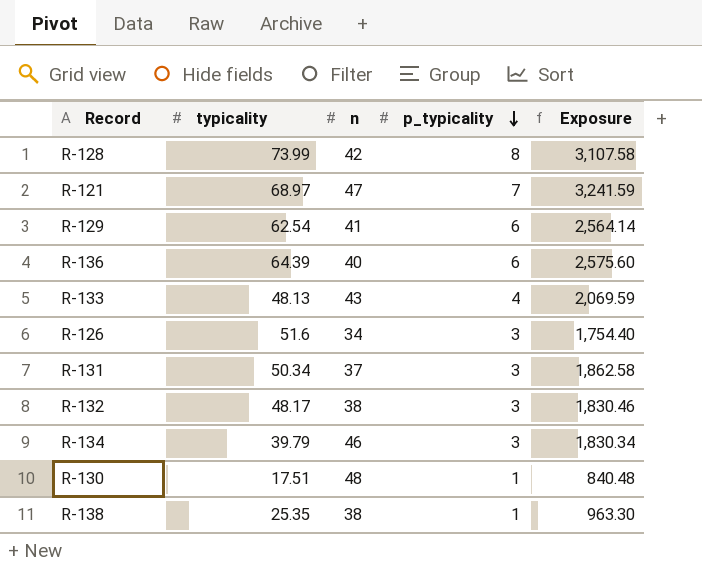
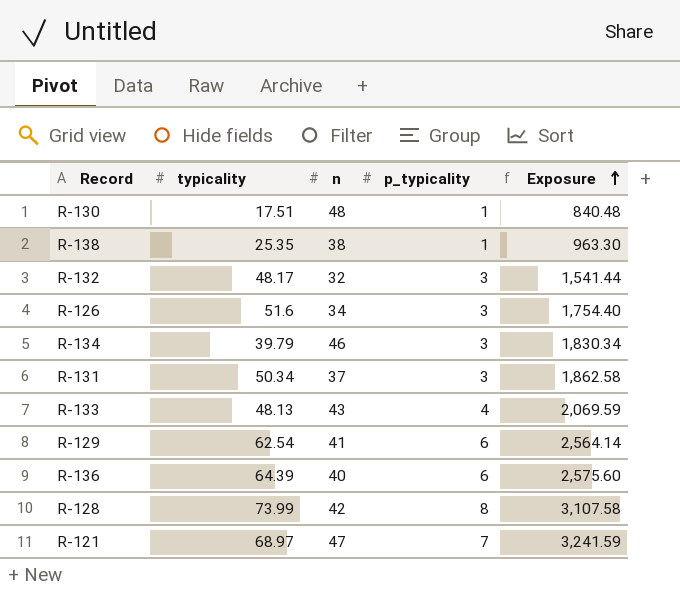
row order: p_typicality descending -> Exposure ascending
R-132 | n: 38 -> 32
R-132 | Exposure: 1,830.46 -> 1,541.44

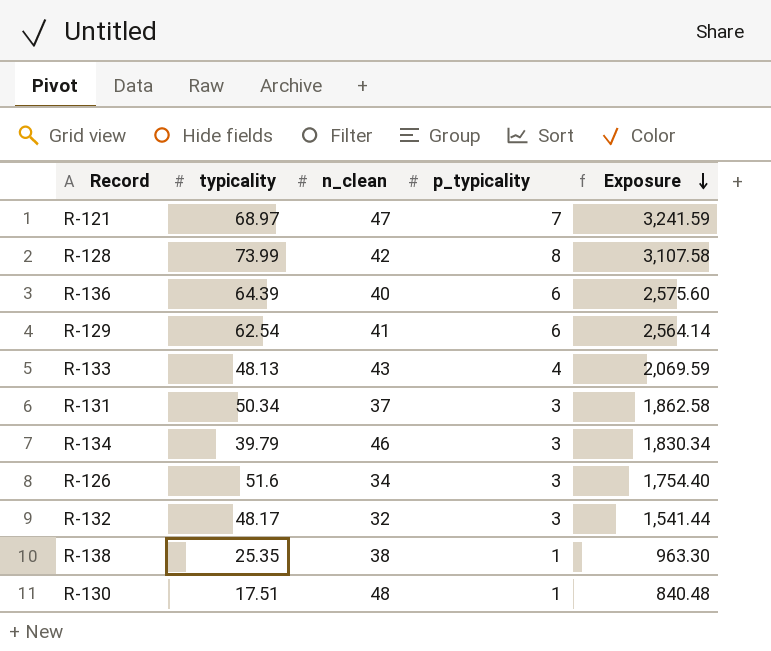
row order: Exposure ascending -> Exposure descending
column name: n -> n_clean

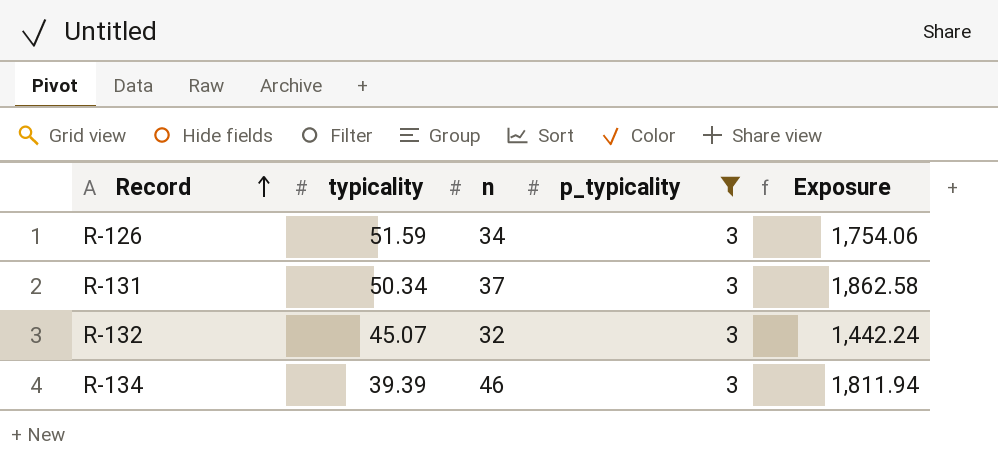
filter: none -> p_typicality = 3
row order: Exposure descending -> Record ascending
column name: n_clean -> n
R-126 | typicality: 51.6 -> 51.59
R-126 | Exposure: 1,754.40 -> 1,754.06
R-132 | typicality: 48.17 -> 45.07
R-132 | Exposure: 1,541.44 -> 1,442.24
R-134 | typicality: 39.79 -> 39.39
R-134 | Exposure: 1,830.34 -> 1,811.94

